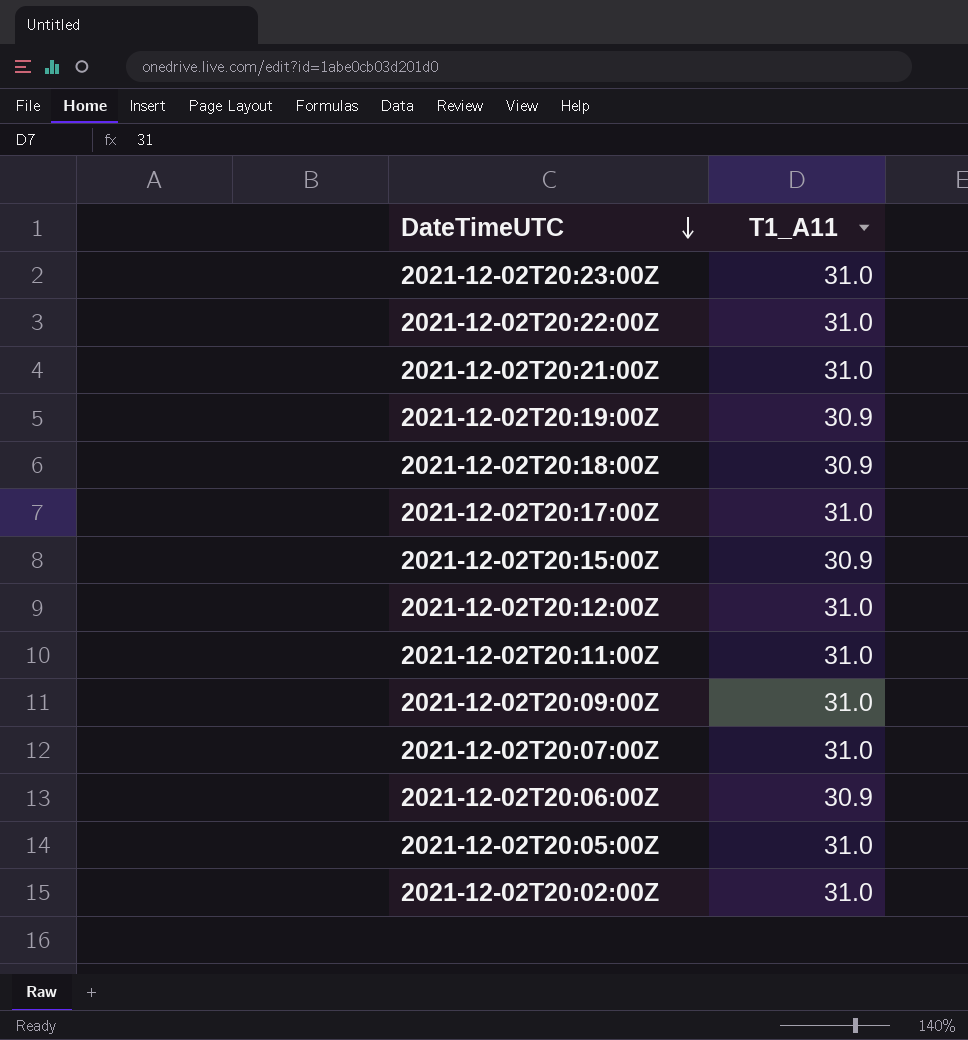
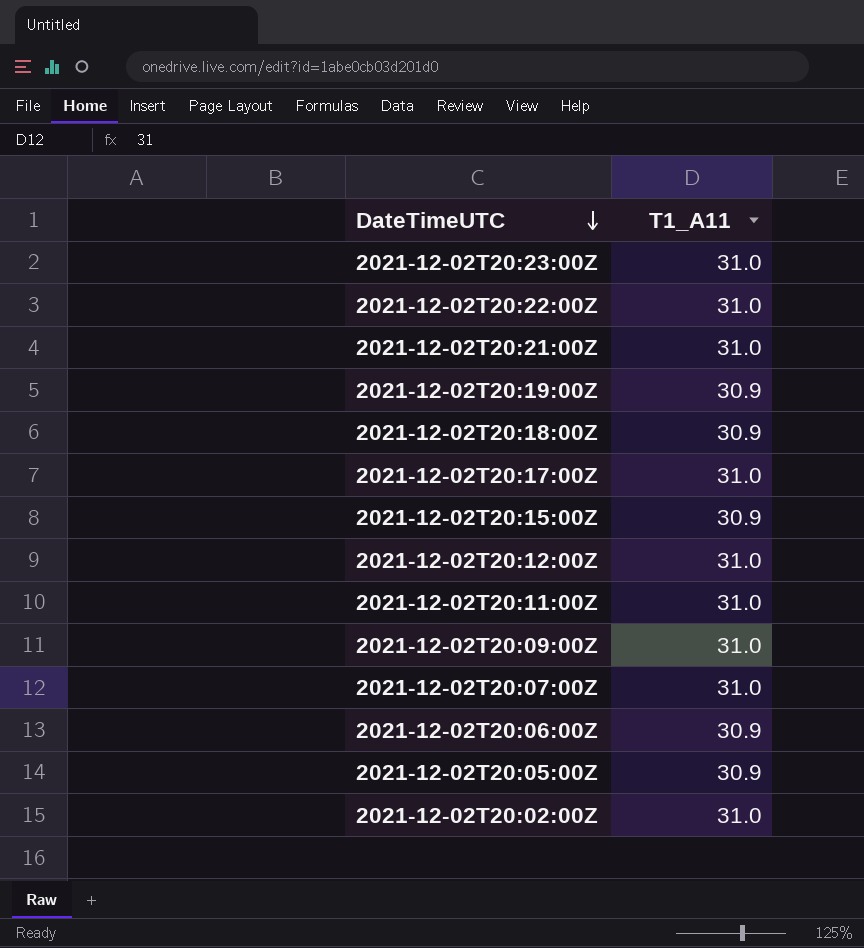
2021-12-02T20:05:00Z | T1_A11: 31.0 -> 30.9

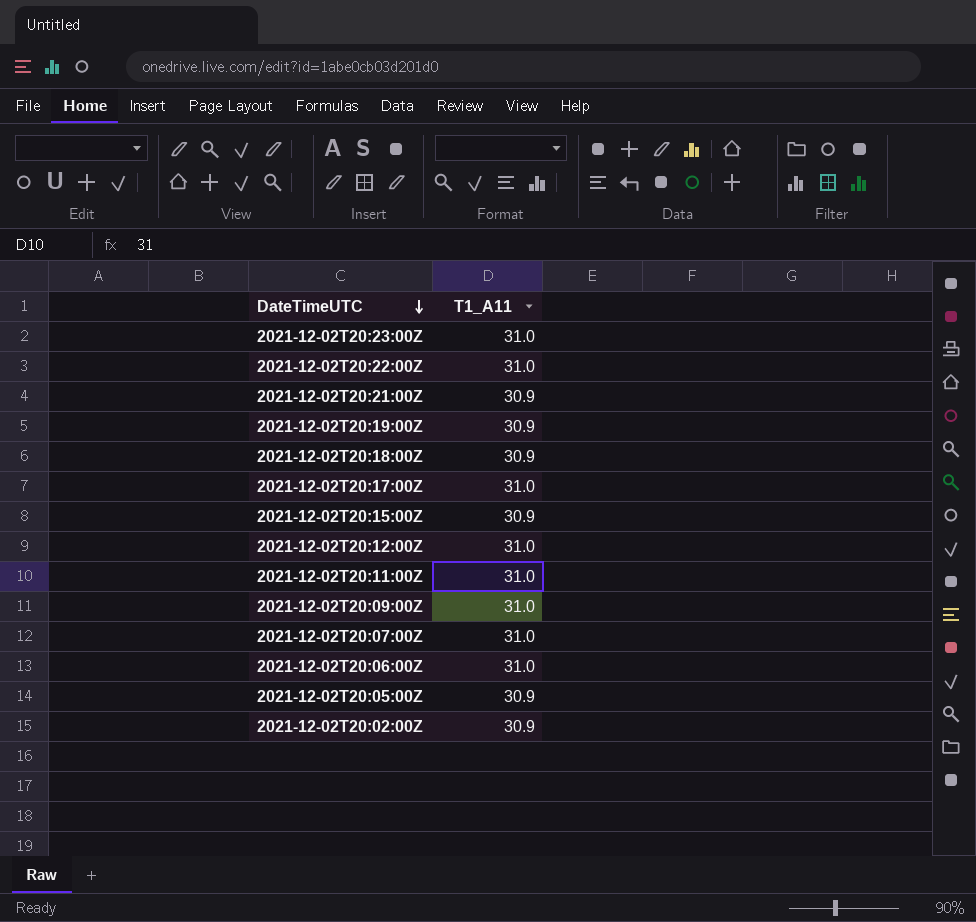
2021-12-02T20:21:00Z | T1_A11: 31.0 -> 30.9
2021-12-02T20:06:00Z | T1_A11: 30.9 -> 31.0
2021-12-02T20:02:00Z | T1_A11: 31.0 -> 30.9

